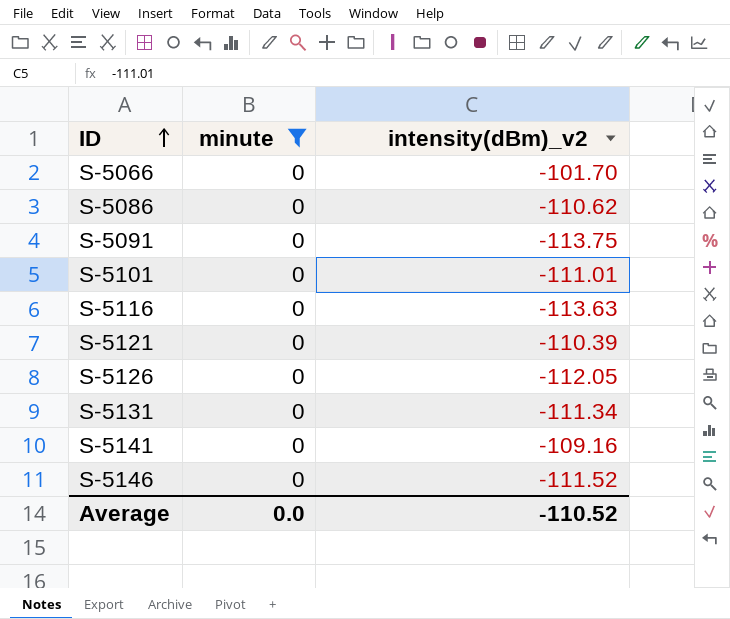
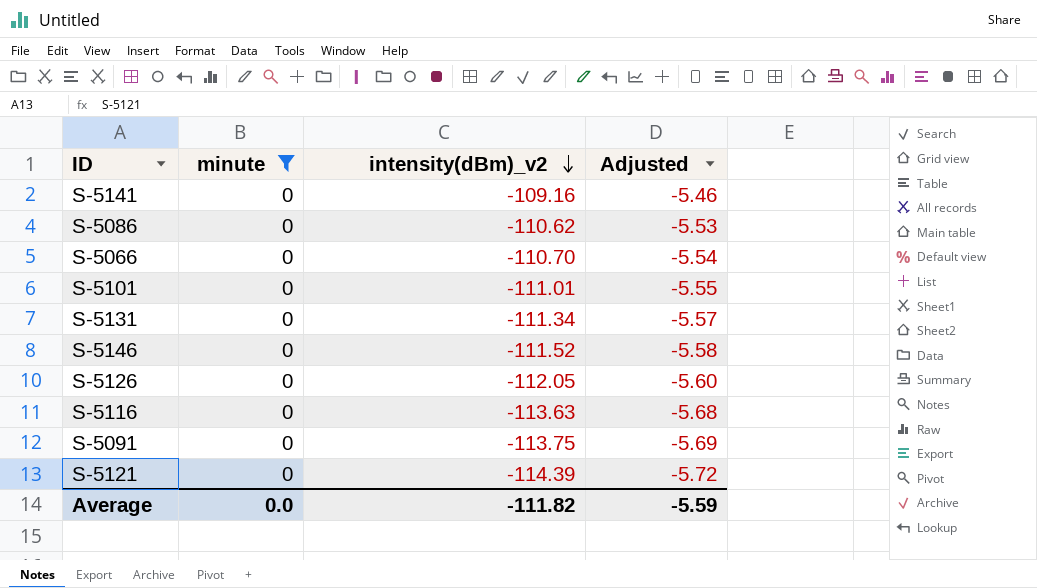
row order: ID ascending -> intensity(dBm)_v2 descending
column Adjusted | formula: none -> [intensity(dBm)_v2] * 0.05
S-5066 | intensity(dBm)_v2: -101.70 -> -110.70
S-5121 | intensity(dBm)_v2: -110.39 -> -114.39
Average | intensity(dBm)_v2: -110.52 -> -111.82

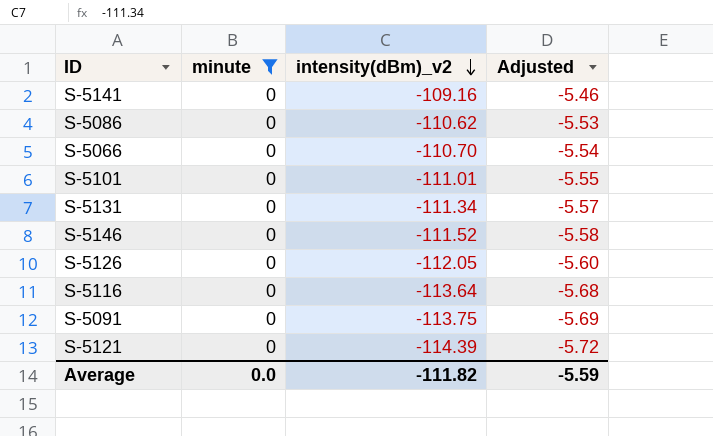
S-5116 | intensity(dBm)_v2: -113.63 -> -113.64

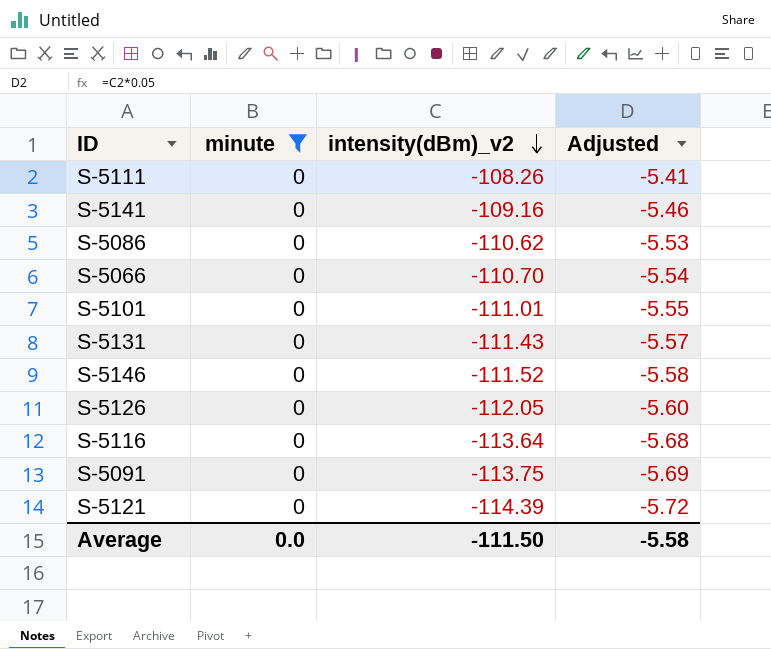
row S-5111: none -> 0 | -108.26 | -5.41
S-5131 | intensity(dBm)_v2: -111.34 -> -111.43
Average | intensity(dBm)_v2: -111.82 -> -111.50
Average | Adjusted: -5.59 -> -5.58

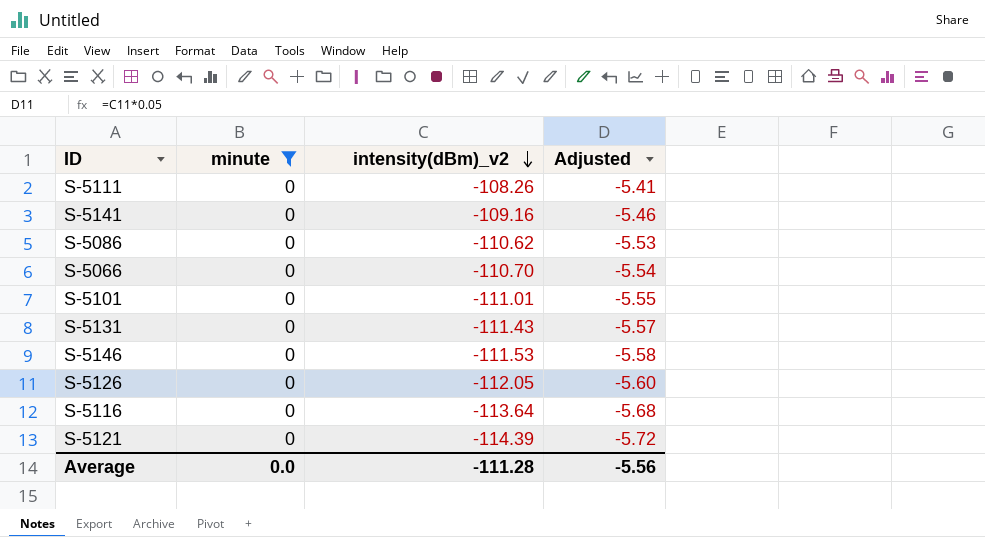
row S-5091: 0 | -113.75 | -5.69 -> none
S-5146 | intensity(dBm)_v2: -111.52 -> -111.53
Average | intensity(dBm)_v2: -111.50 -> -111.28
Average | Adjusted: -5.58 -> -5.56

